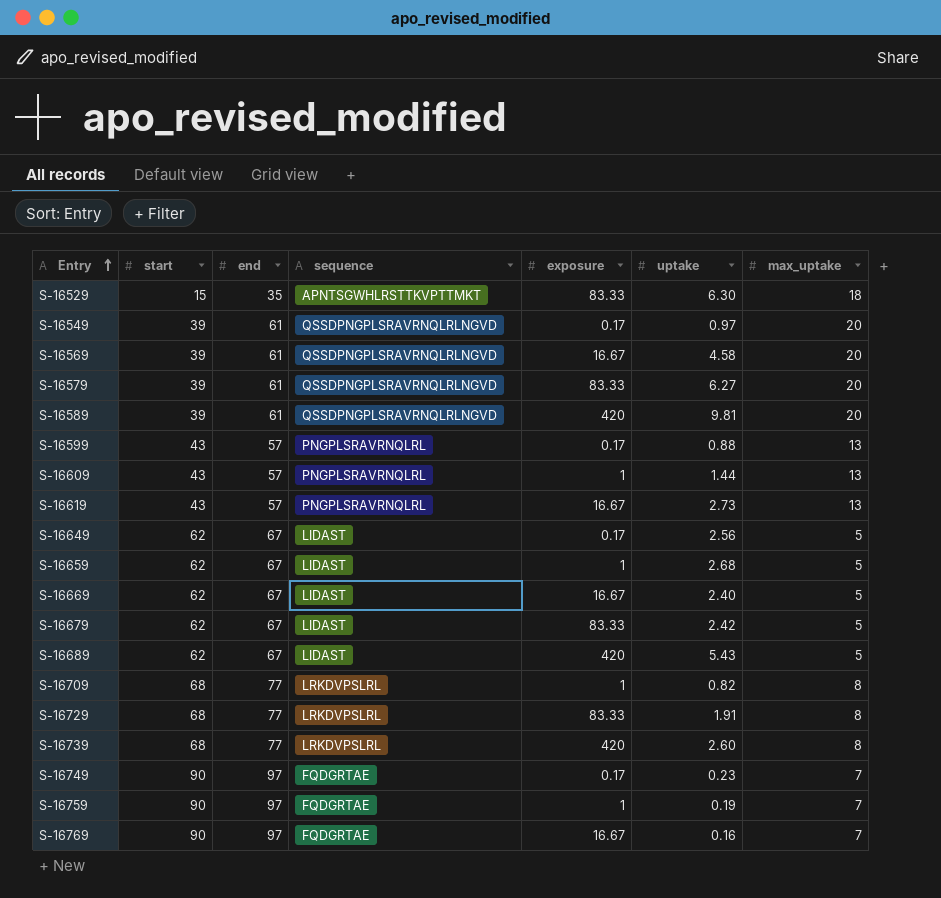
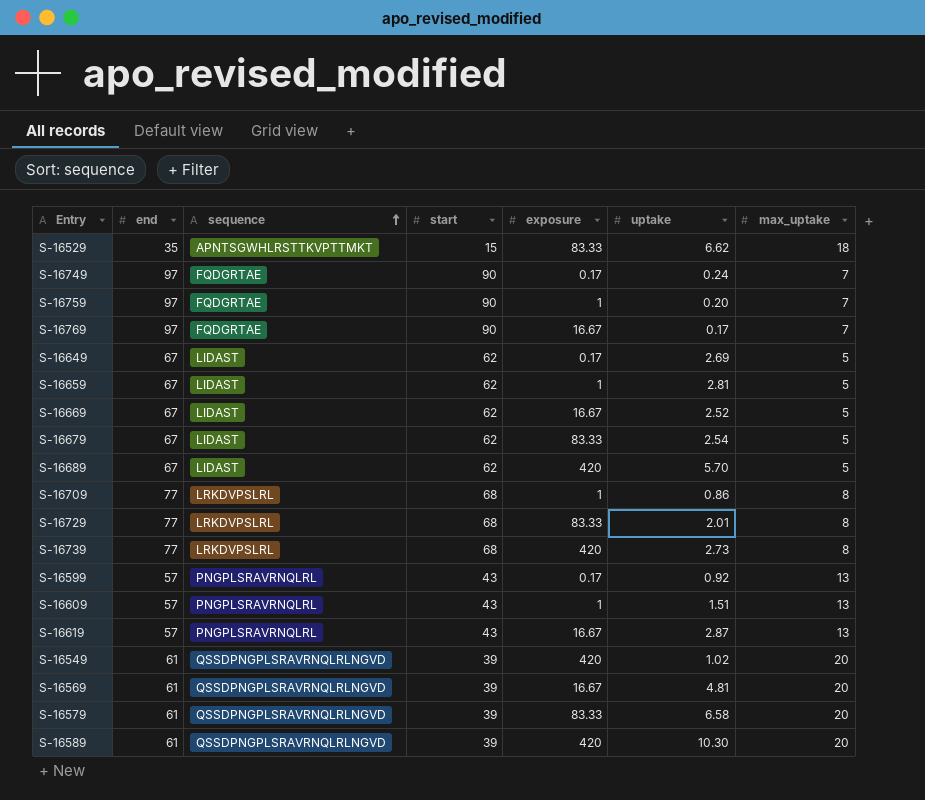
row order: Entry ascending -> sequence ascending
column start | position: 2 -> 4
S-16529 | uptake: 6.30 -> 6.62
S-16749 | uptake: 0.23 -> 0.24
S-16759 | uptake: 0.19 -> 0.20
S-16769 | uptake: 0.16 -> 0.17
S-16649 | uptake: 2.56 -> 2.69
S-16659 | uptake: 2.68 -> 2.81
S-16669 | uptake: 2.40 -> 2.52
S-16679 | uptake: 2.42 -> 2.54
S-16689 | uptake: 5.43 -> 5.70
S-16709 | uptake: 0.82 -> 0.86
S-16729 | uptake: 1.91 -> 2.01
S-16739 | uptake: 2.60 -> 2.73
S-16599 | uptake: 0.88 -> 0.92
S-16609 | uptake: 1.44 -> 1.51
S-16619 | uptake: 2.73 -> 2.87
S-16549 | exposure: 0.17 -> 420
S-16549 | uptake: 0.97 -> 1.02
S-16569 | uptake: 4.58 -> 4.81
S-16579 | uptake: 6.27 -> 6.58
S-16589 | uptake: 9.81 -> 10.30

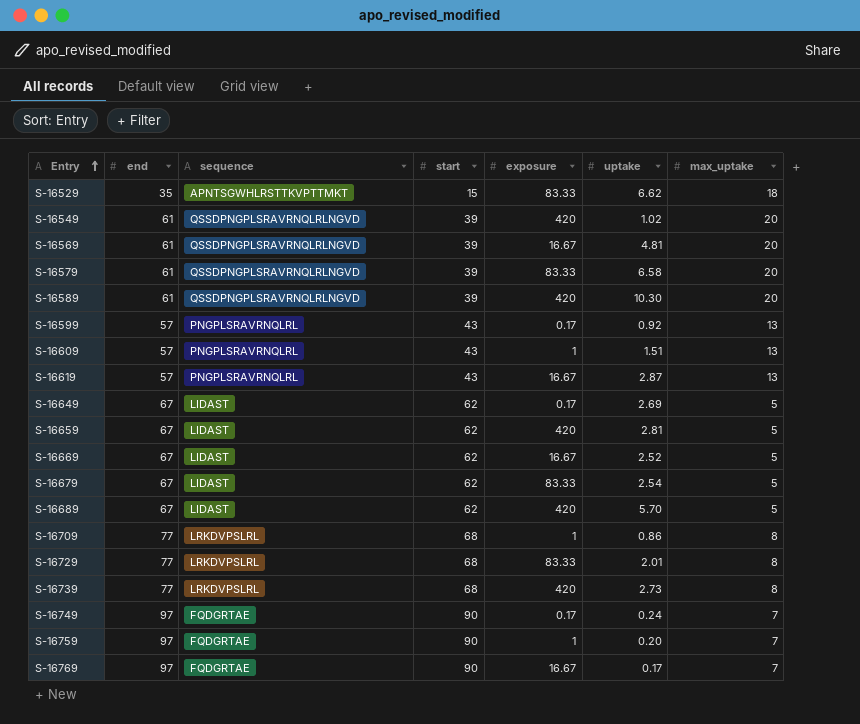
row order: sequence ascending -> Entry ascending
S-16659 | exposure: 1 -> 420

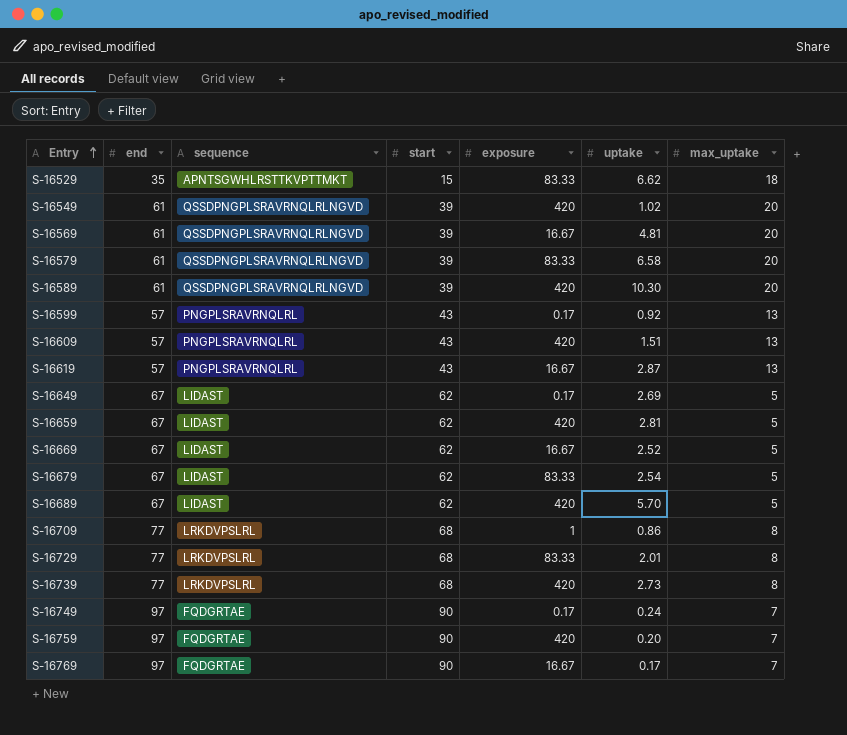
S-16609 | exposure: 1 -> 420
S-16759 | exposure: 1 -> 420

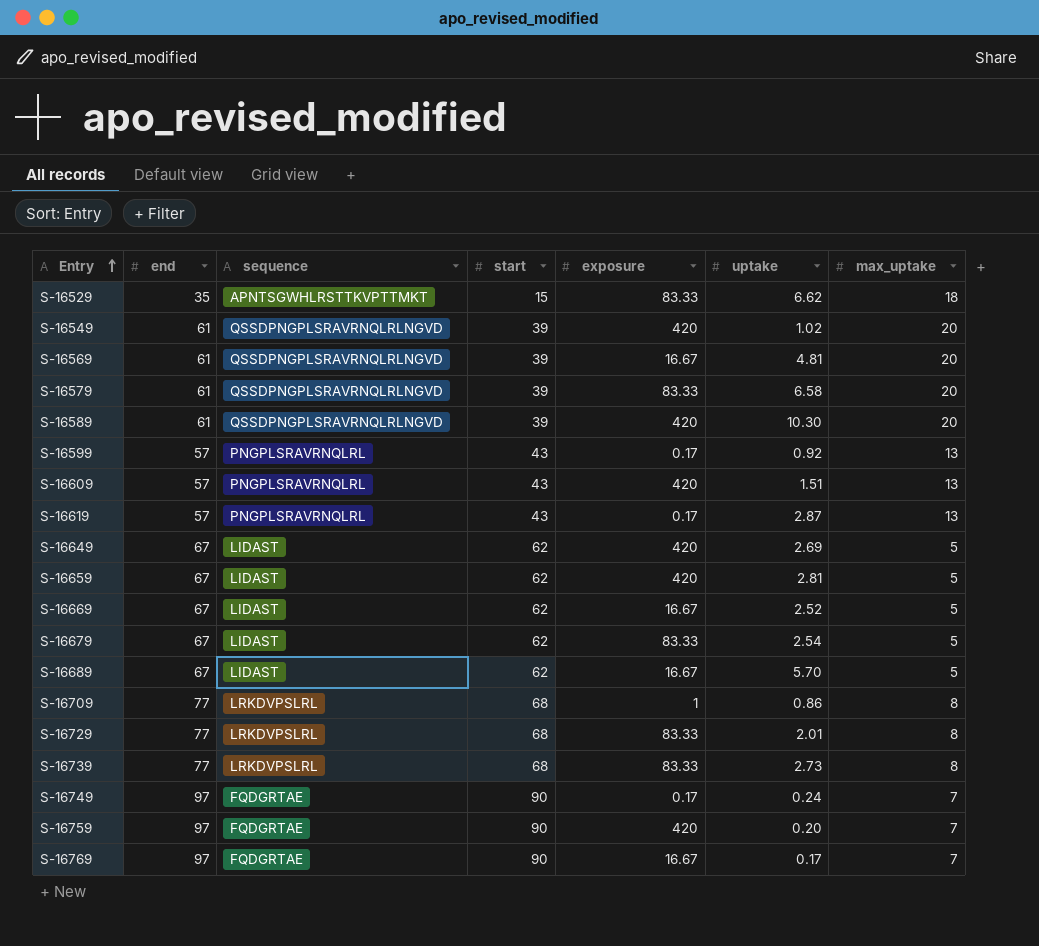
S-16619 | exposure: 16.67 -> 0.17
S-16649 | exposure: 0.17 -> 420
S-16689 | exposure: 420 -> 16.67
S-16739 | exposure: 420 -> 83.33

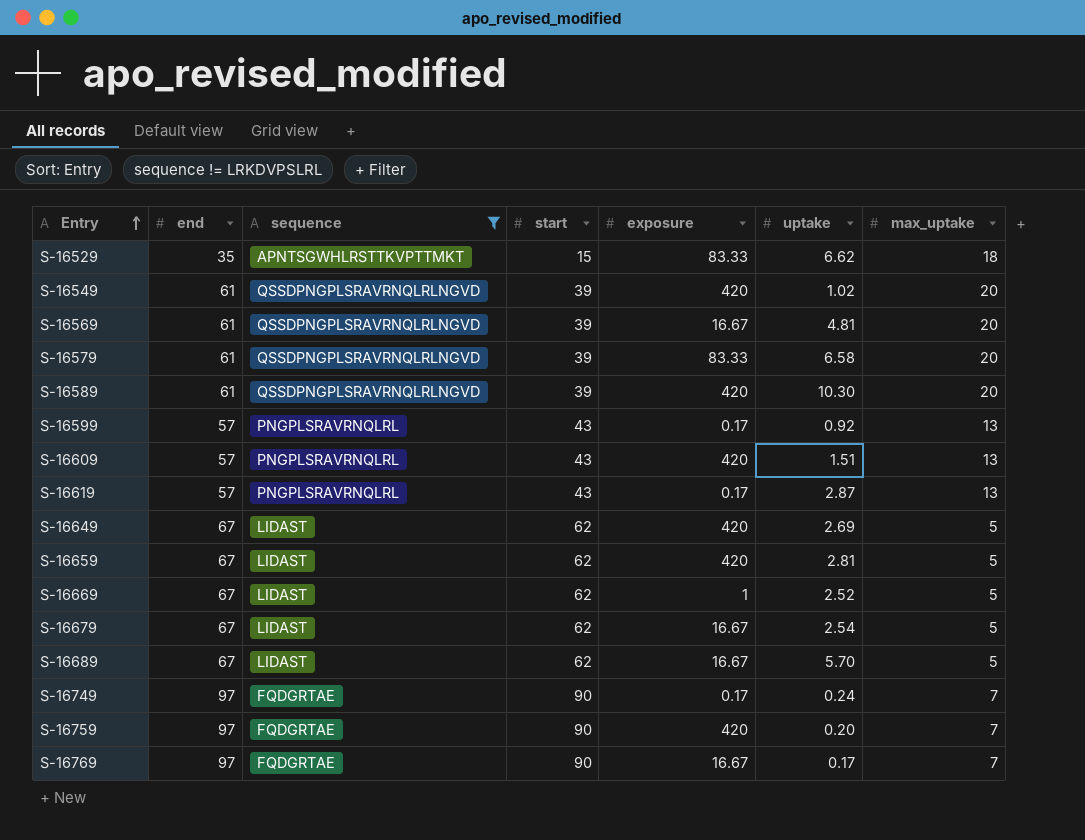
filter: none -> sequence != LRKDVPSLRL
S-16669 | exposure: 16.67 -> 1
S-16679 | exposure: 83.33 -> 16.67

